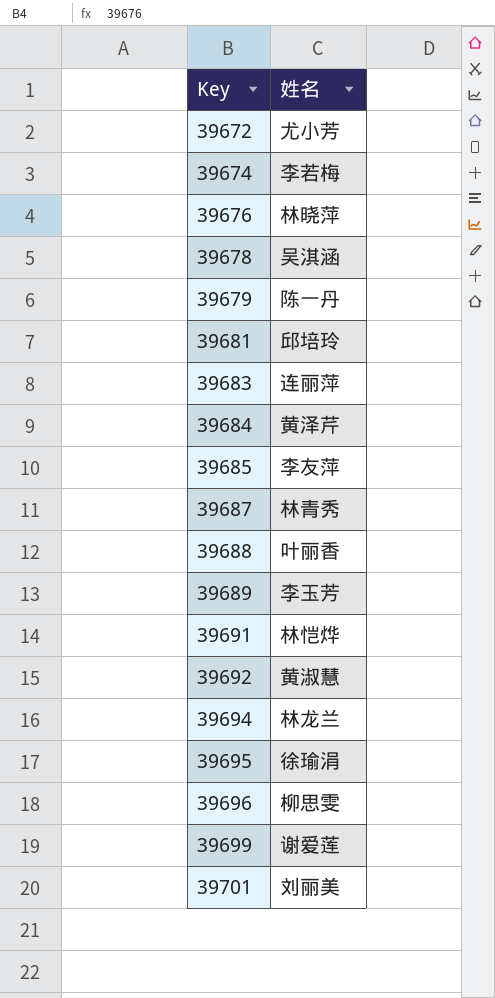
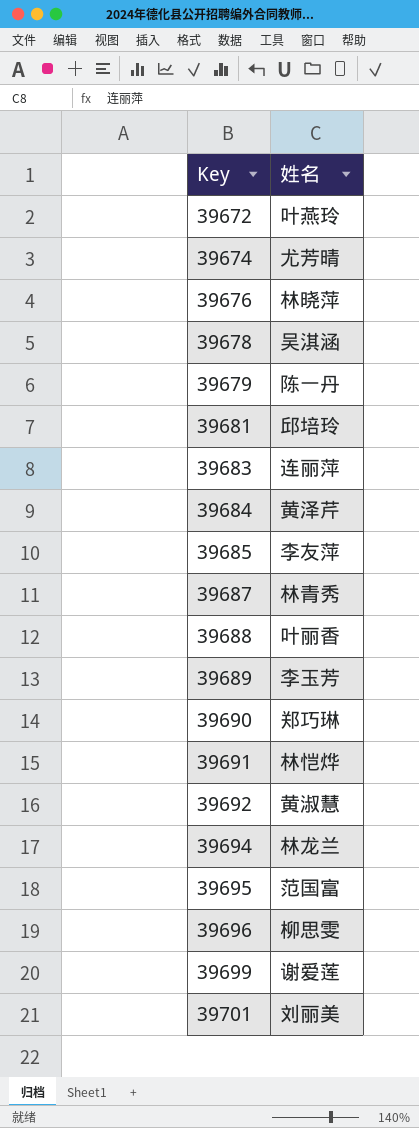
39672 | 姓名: 尤小芳 -> 叶燕玲
39674 | 姓名: 李若梅 -> 尤芳晴
row 39690: none -> 郑巧琳
39695 | 姓名: 徐瑜涓 -> 范国富

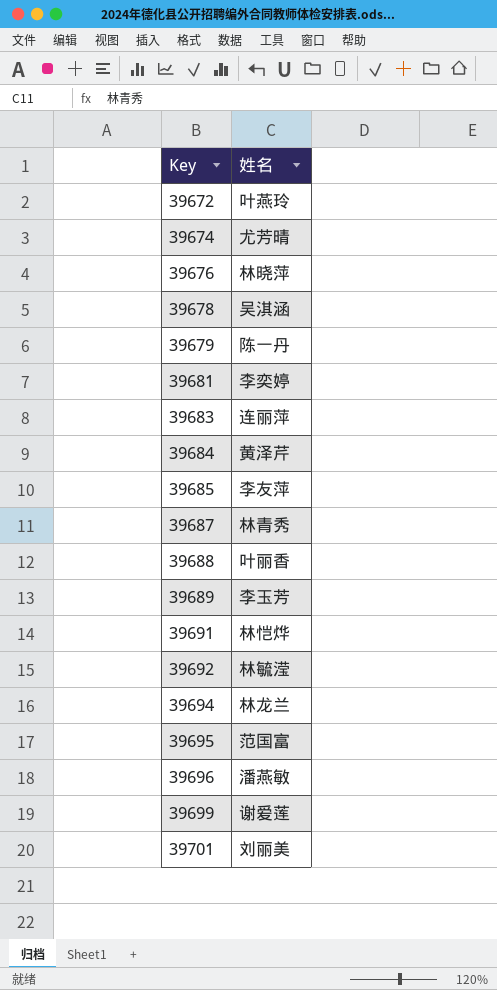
row 39690: 郑巧琳 -> none
39681 | 姓名: 邱培玲 -> 李奕婷
39692 | 姓名: 黄淑慧 -> 林毓滢
39696 | 姓名: 柳思雯 -> 潘燕敏

